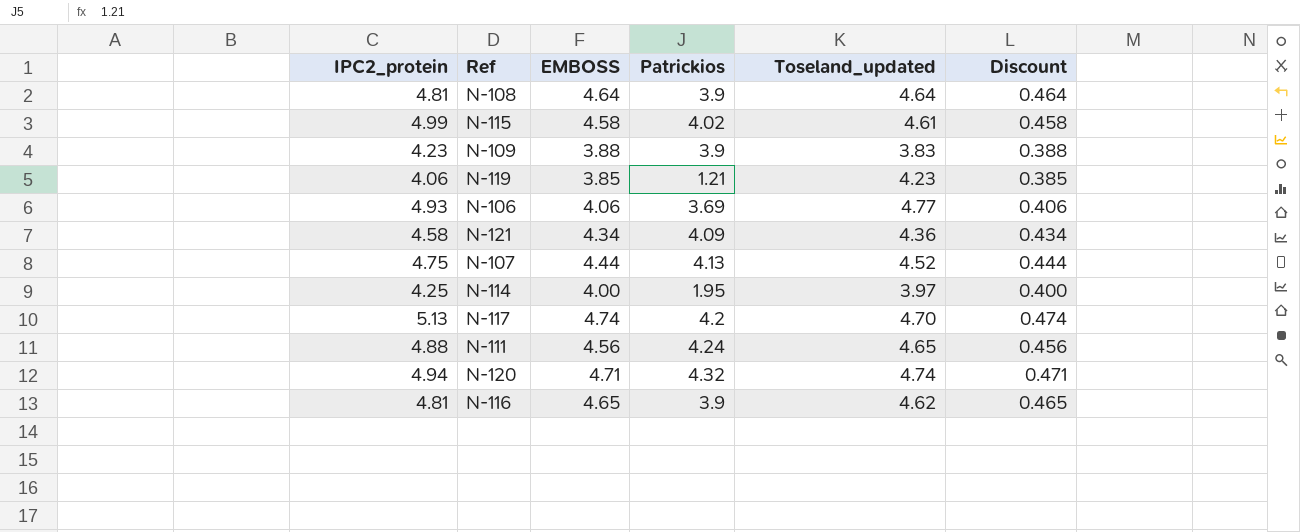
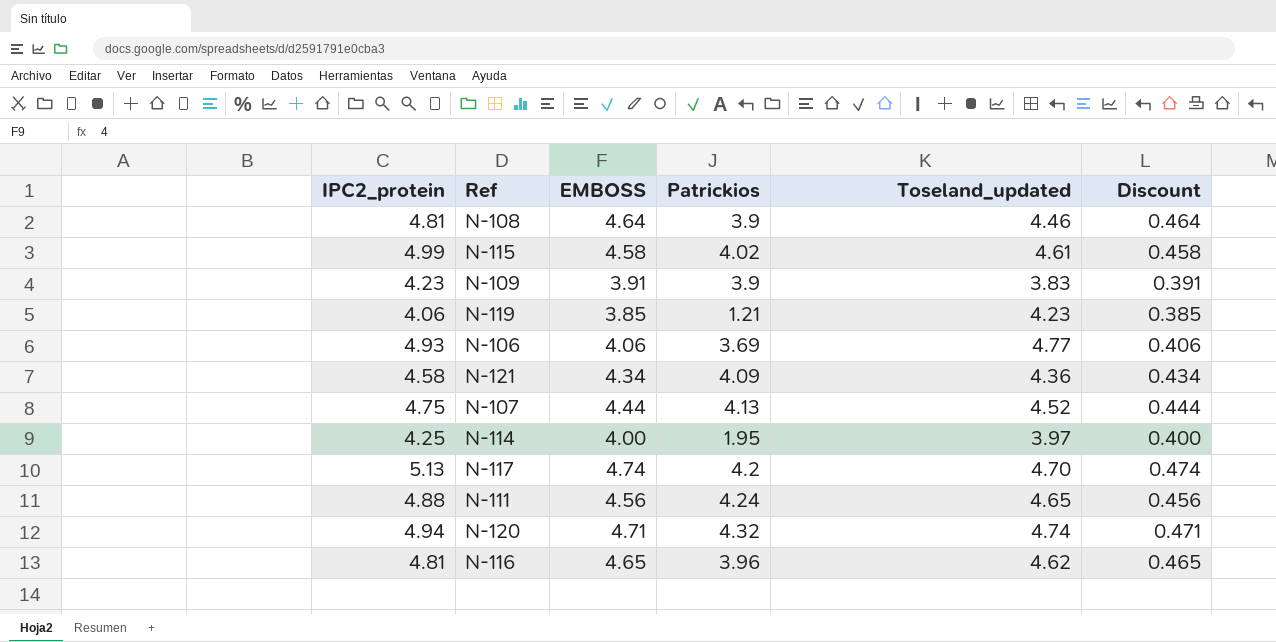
N-108 | Toseland_updated: 4.64 -> 4.46
N-109 | EMBOSS: 3.88 -> 3.91
N-109 | Discount: 0.388 -> 0.391
N-116 | Patrickios: 3.9 -> 3.96

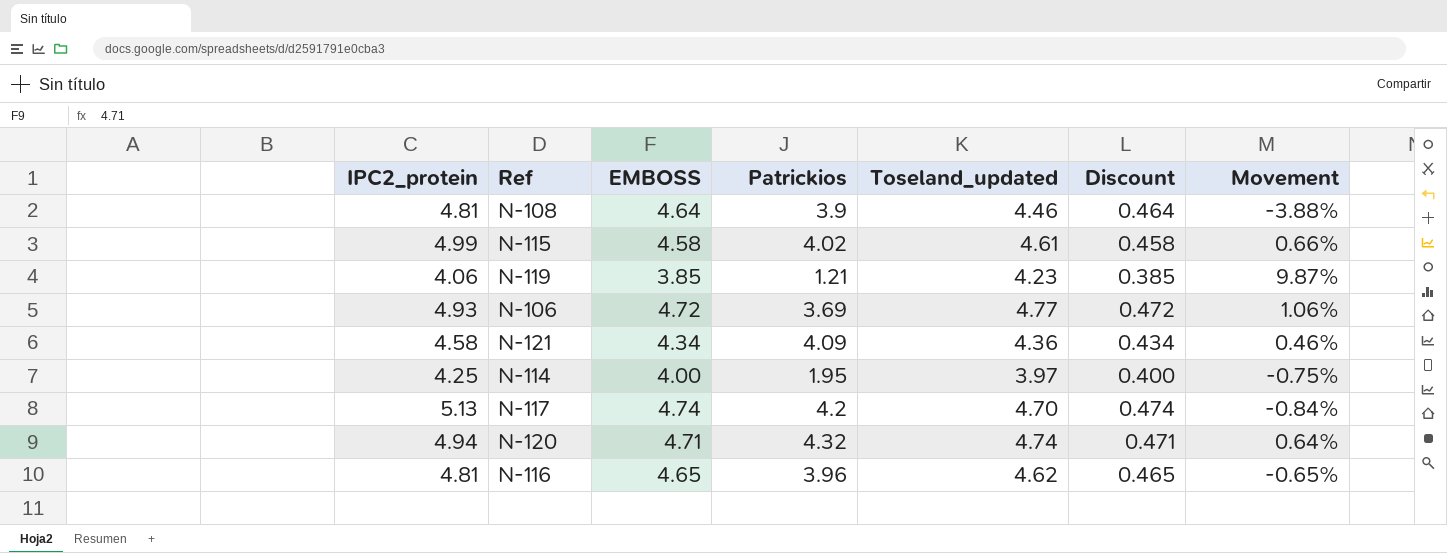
column Movement | formula: none -> ([Toseland_updated] - [EMBOSS]) / [EMBOSS]
row N-109: 4.23 | 3.91 | 3.9 | 3.83 | 0.391 -> none
row N-107: 4.75 | 4.44 | 4.13 | 4.52 | 0.444 -> none
row N-111: 4.88 | 4.56 | 4.24 | 4.65 | 0.456 -> none
N-106 | EMBOSS: 4.06 -> 4.72
N-106 | Discount: 0.406 -> 0.472

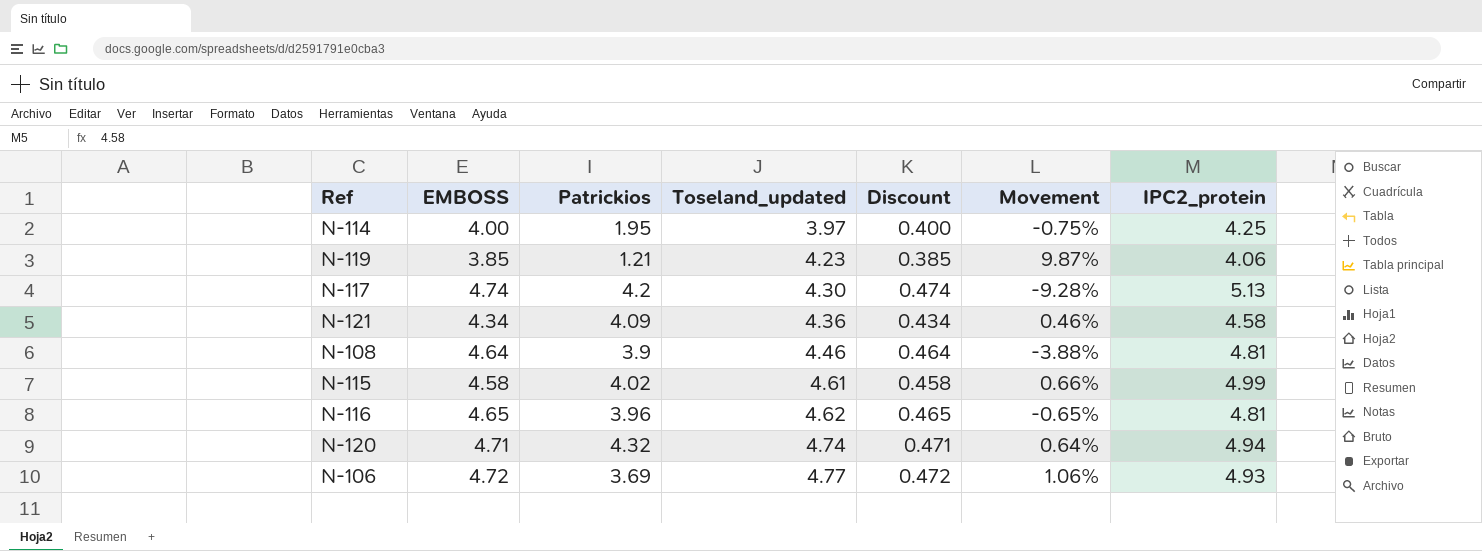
row order: none -> Toseland_updated ascending
column IPC2_protein | position: 1 -> 7
N-117 | Toseland_updated: 4.70 -> 4.30
N-117 | Movement: -0.84% -> -9.28%

